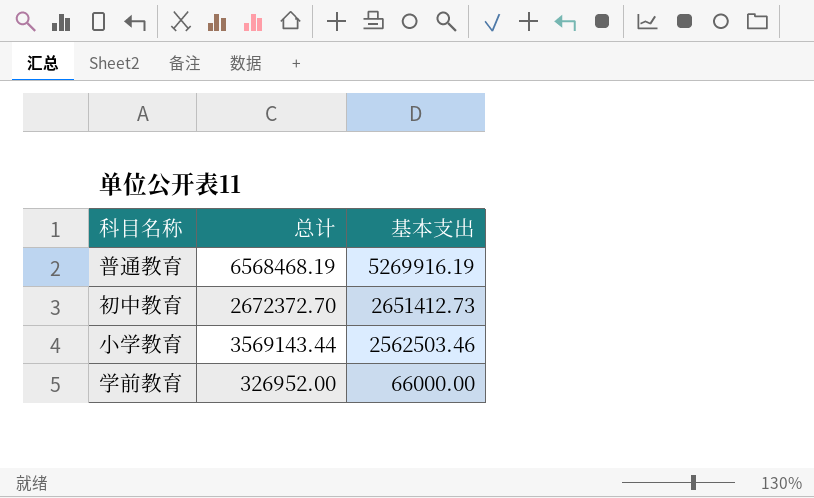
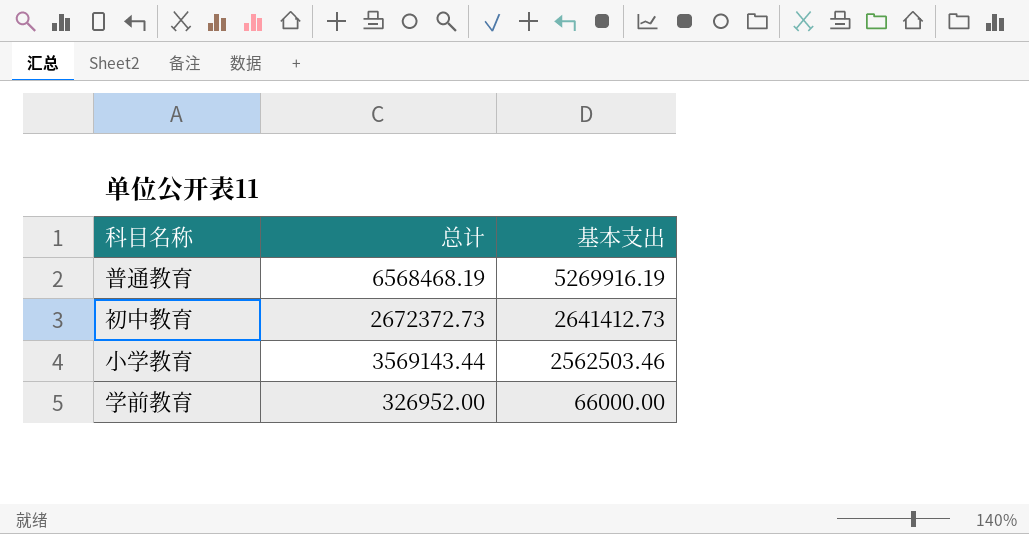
初中教育 | 总计: 2672372.70 -> 2672372.73
初中教育 | 基本支出: 2651412.73 -> 2641412.73

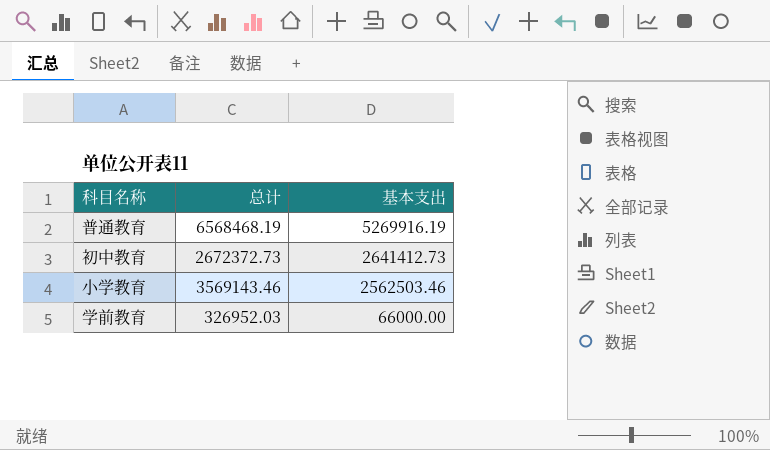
小学教育 | 总计: 3569143.44 -> 3569143.46
学前教育 | 总计: 326952.00 -> 326952.03

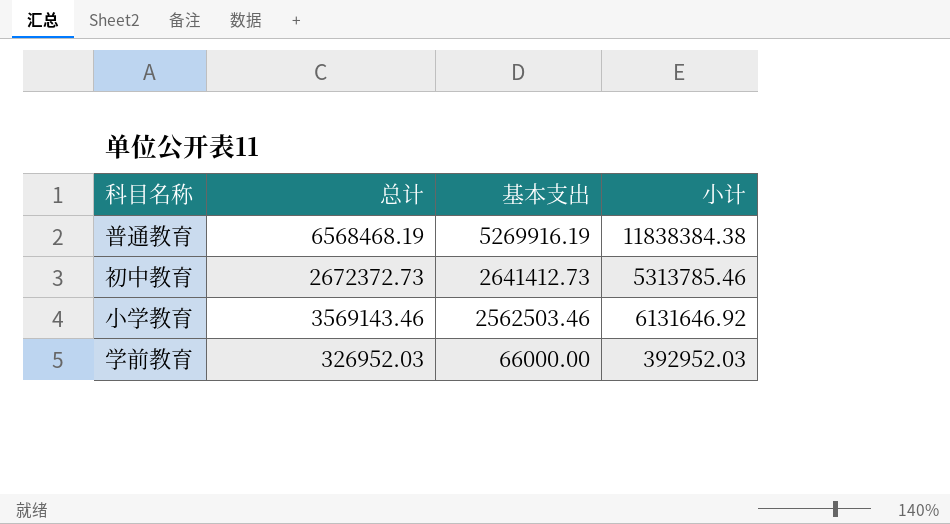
column 小计 | formula: none -> [总计] + [基本支出]

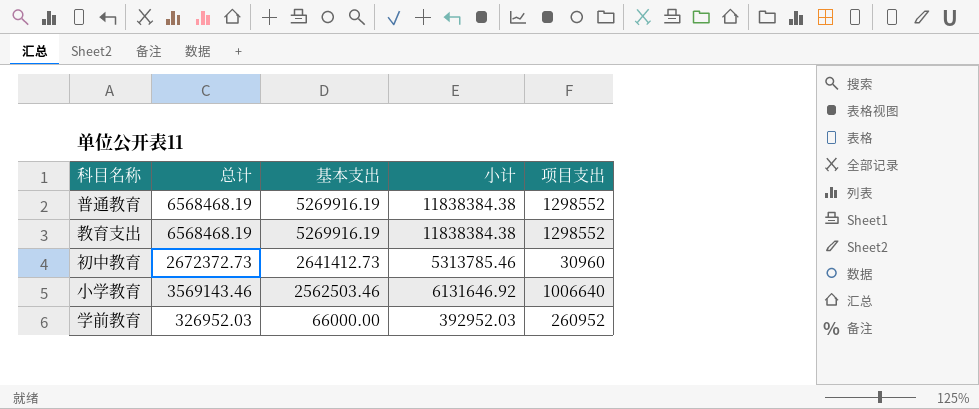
column 项目支出 | formula: none -> [总计] - [基本支出]
row 教育支出: none -> 6568468.19 | 5269916.19 | 11838384.38 | 1298552

